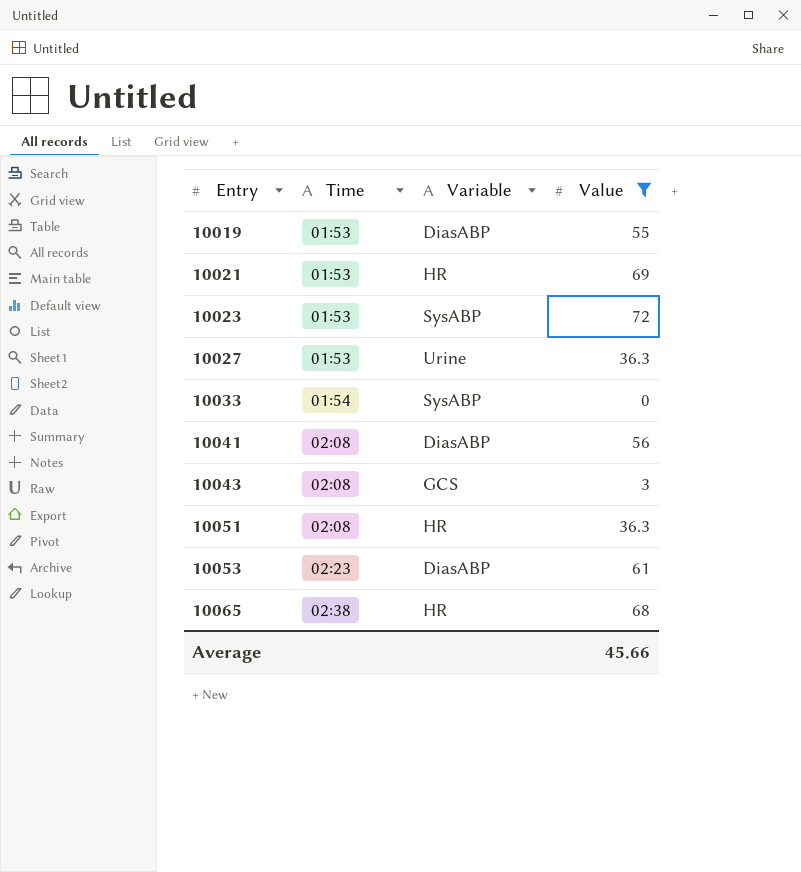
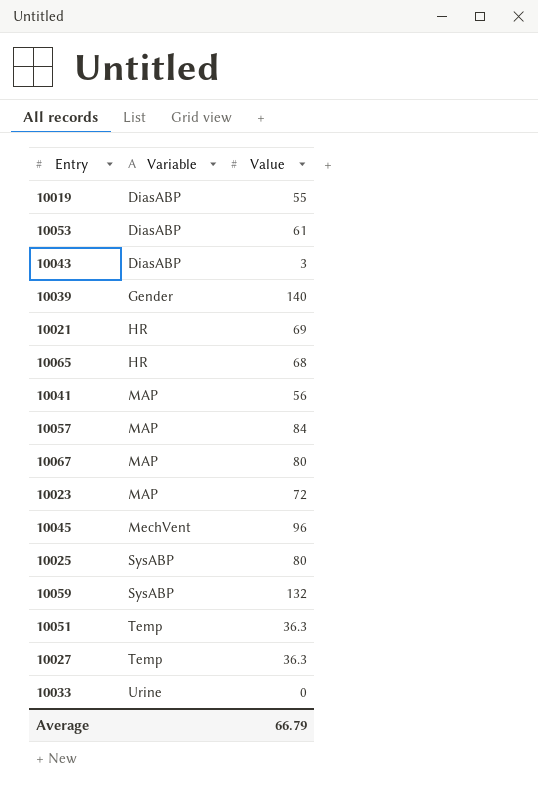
filter: Value <= 72 -> none
row order: Entry ascending -> Variable ascending
column Time | position: 2 -> none
10043 | Variable: GCS -> DiasABP
10041 | Variable: DiasABP -> MAP
10023 | Variable: SysABP -> MAP
10051 | Variable: HR -> Temp
10027 | Variable: Urine -> Temp
10033 | Variable: SysABP -> Urine
Average | Value: 45.66 -> 66.79

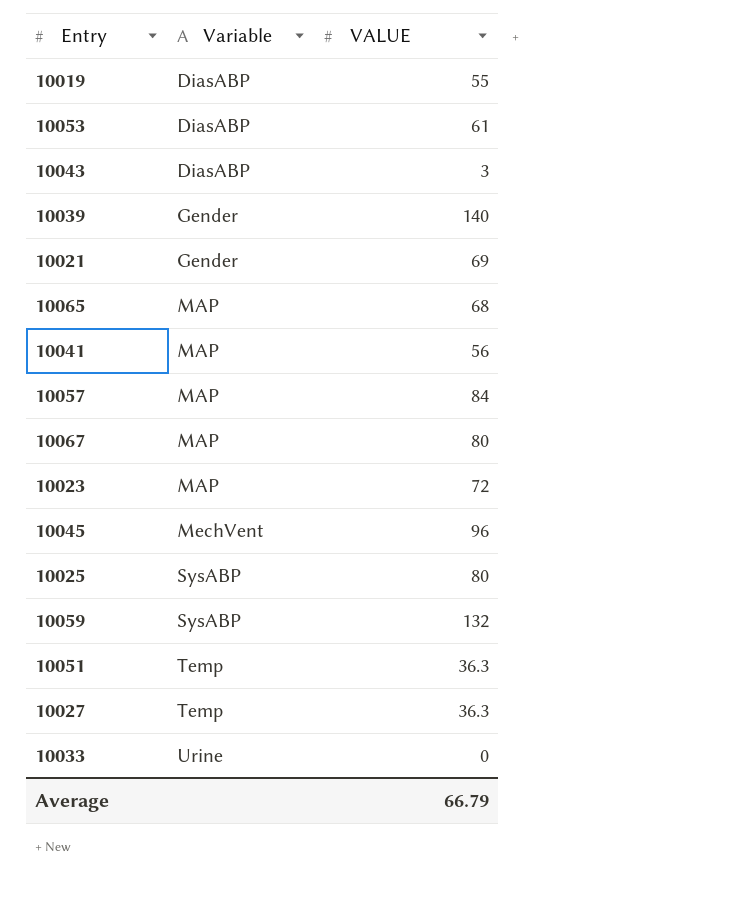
column name: Value -> VALUE
10021 | Variable: HR -> Gender
10065 | Variable: HR -> MAP

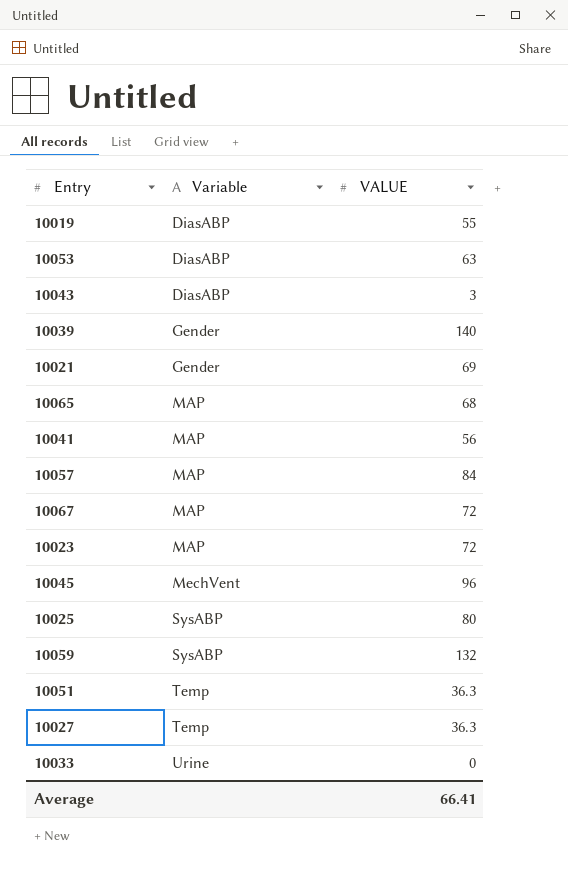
10053 | VALUE: 61 -> 63
10067 | VALUE: 80 -> 72
Average | VALUE: 66.79 -> 66.41

